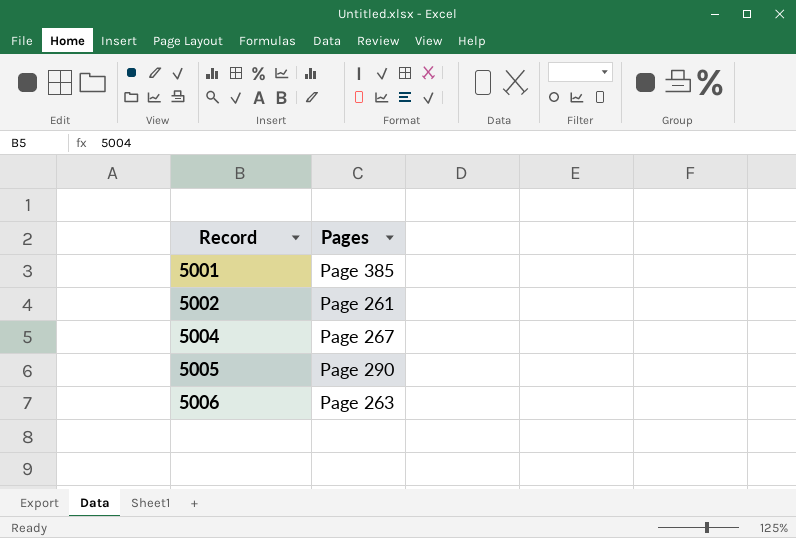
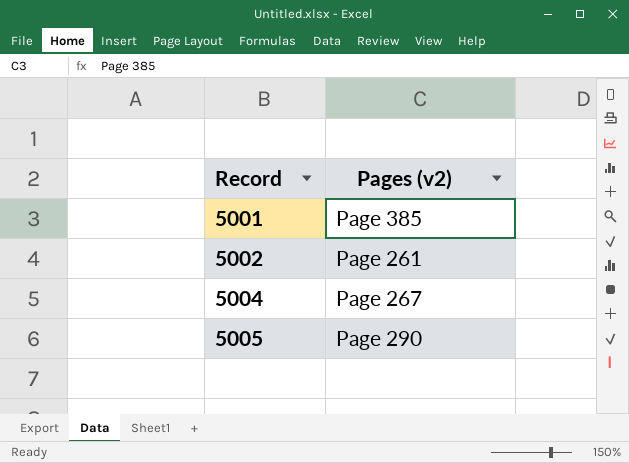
column name: Pages -> Pages (v2)
row 5006: Page 263 -> none

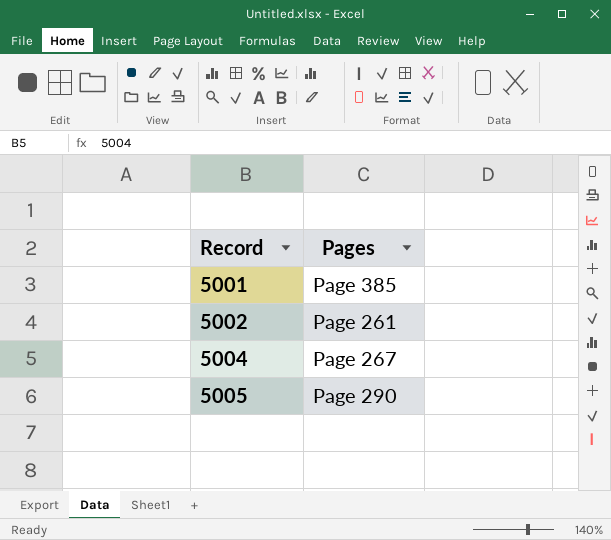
column name: Pages (v2) -> Pages

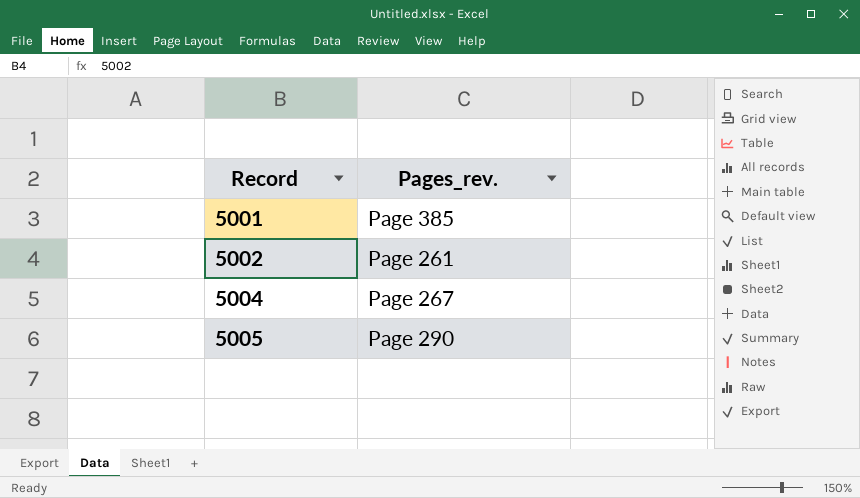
column name: Pages -> Pages_rev.

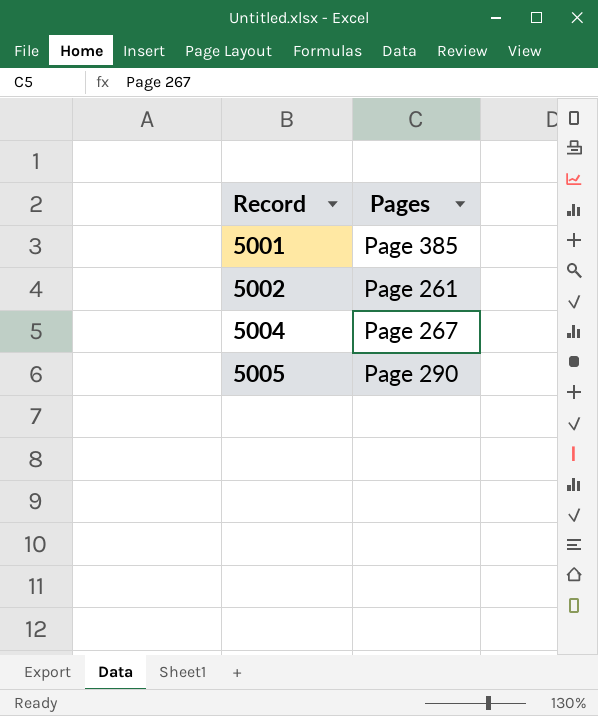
column name: Pages_rev. -> Pages

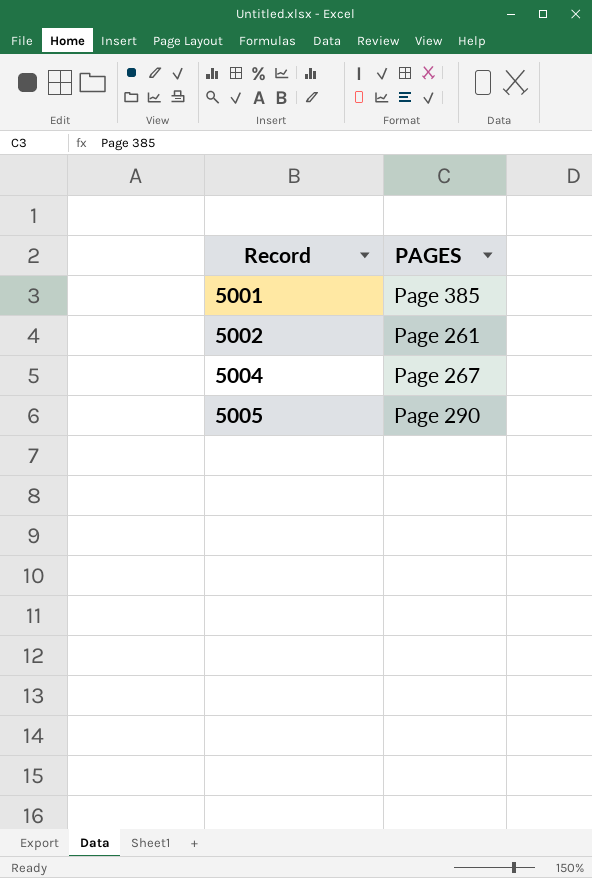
column name: Pages -> PAGES

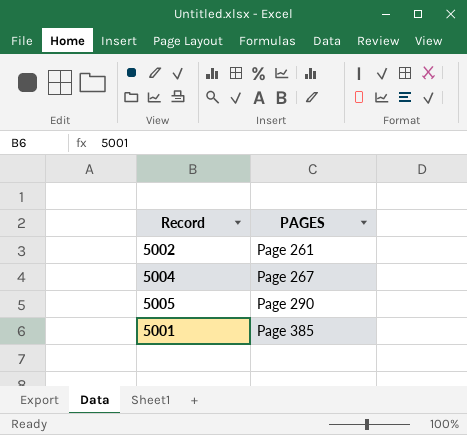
row order: Record ascending -> PAGES ascending

